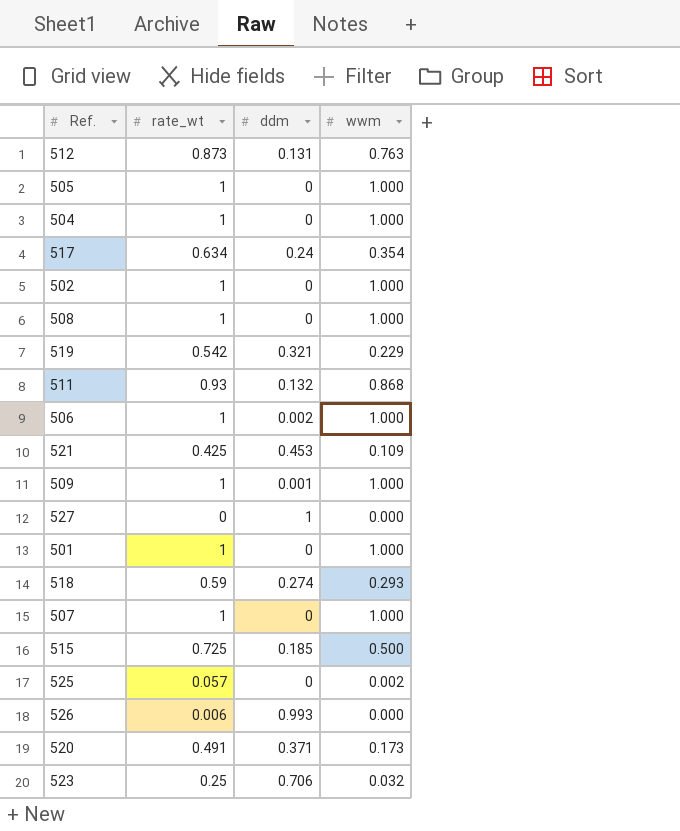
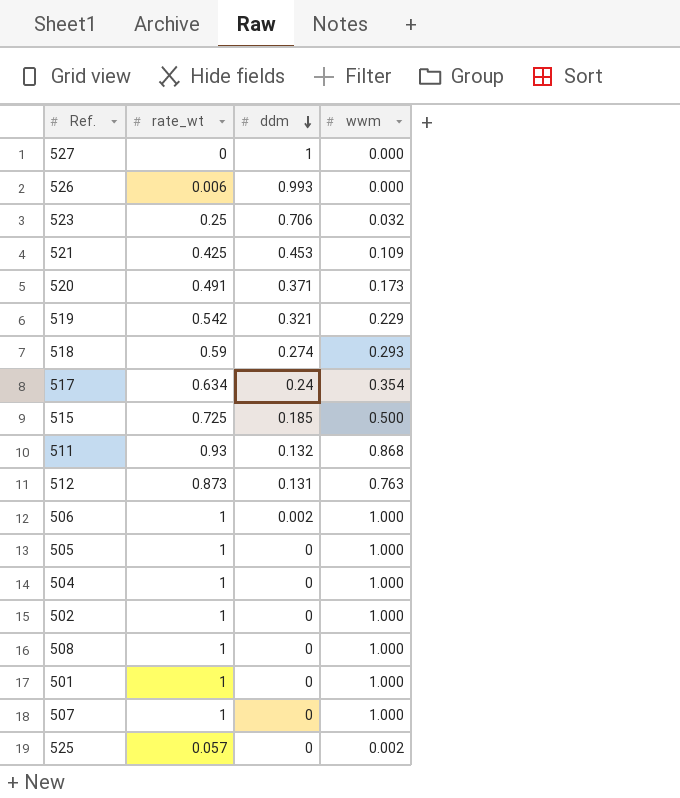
row order: none -> ddm descending
row 509: 1 | 0.001 | 1.000 -> none

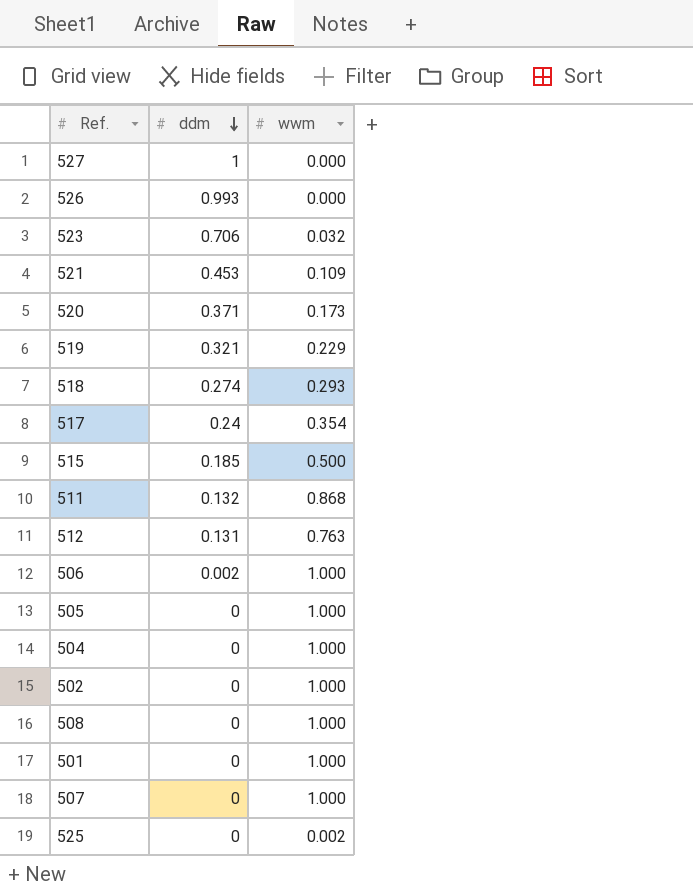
column rate_wt | position: 2 -> none

